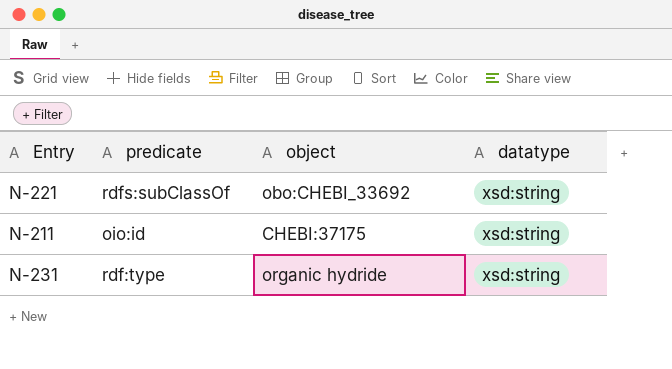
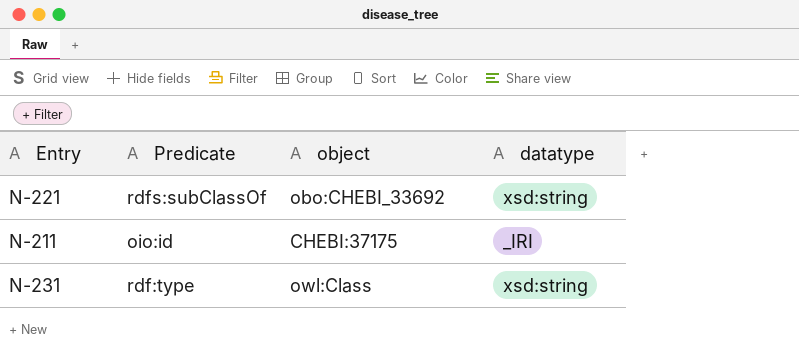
column name: predicate -> Predicate
N-211 | datatype: xsd:string -> _IRI
N-231 | object: organic hydride -> owl:Class

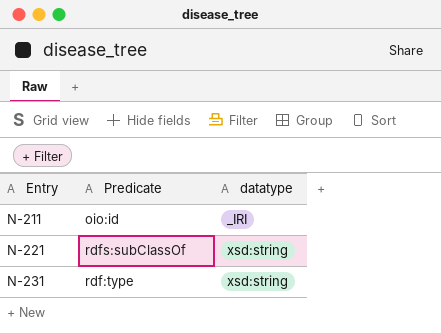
row order: none -> Entry ascending
column object | position: 3 -> none

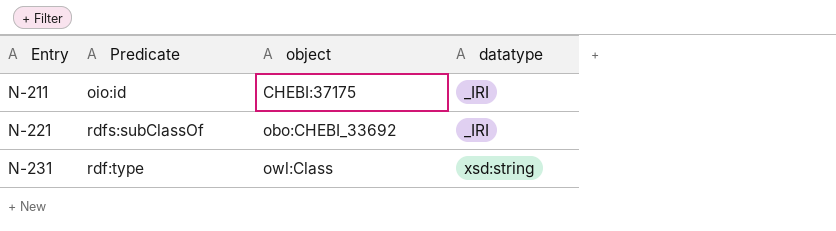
column object | position: none -> 3
N-221 | datatype: xsd:string -> _IRI

